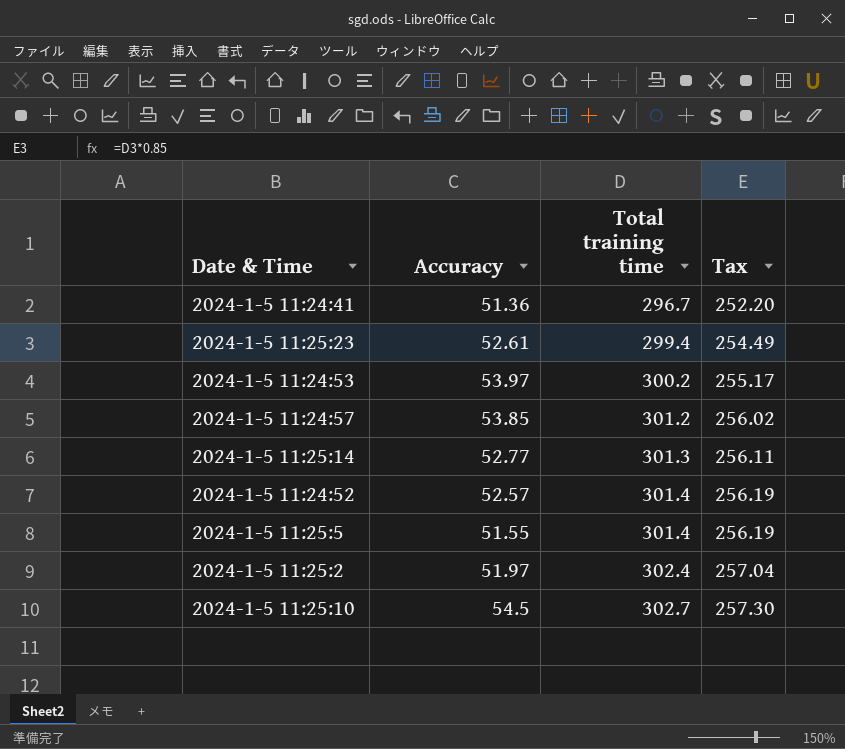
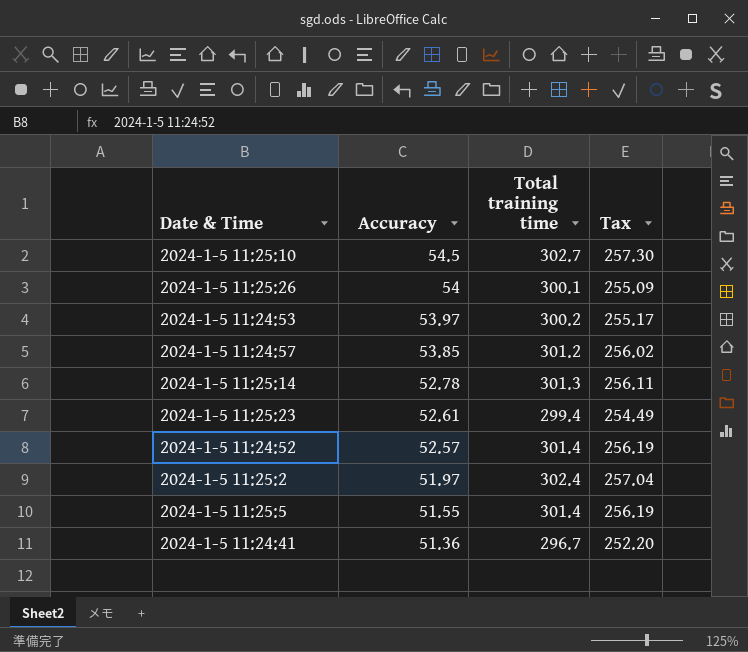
row order: Total training time ascending -> Accuracy descending
row 2024-1-5 11:25:26: none -> 54 | 300.1 | 255.09
2024-1-5 11:25:14 | Accuracy: 52.77 -> 52.78

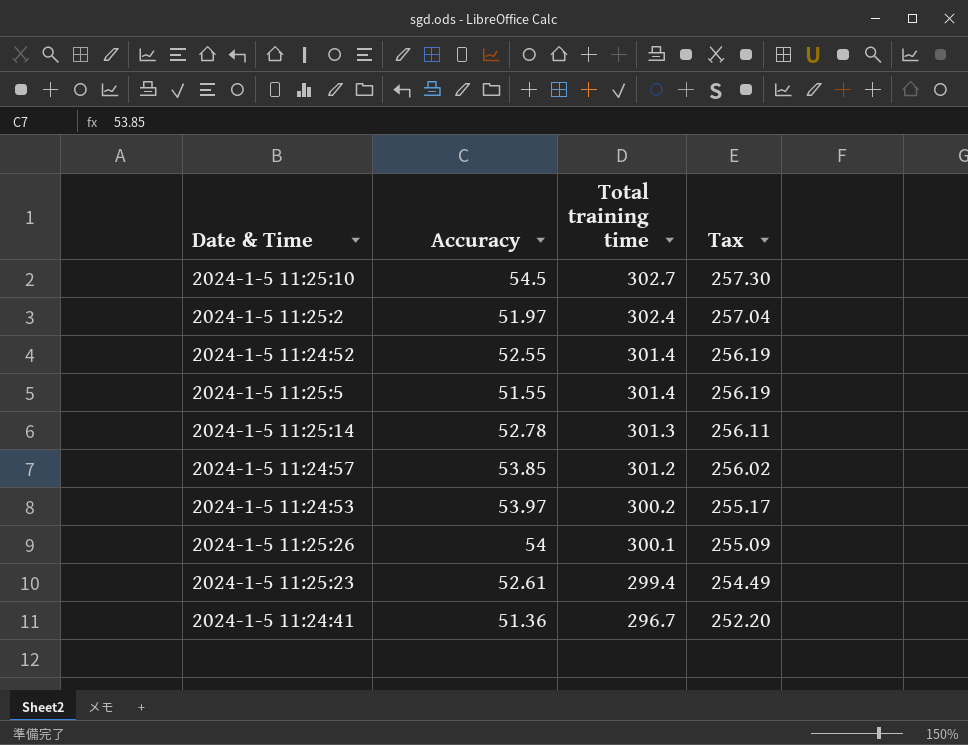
row order: Accuracy descending -> Total training time descending
2024-1-5 11:24:52 | Accuracy: 52.57 -> 52.55

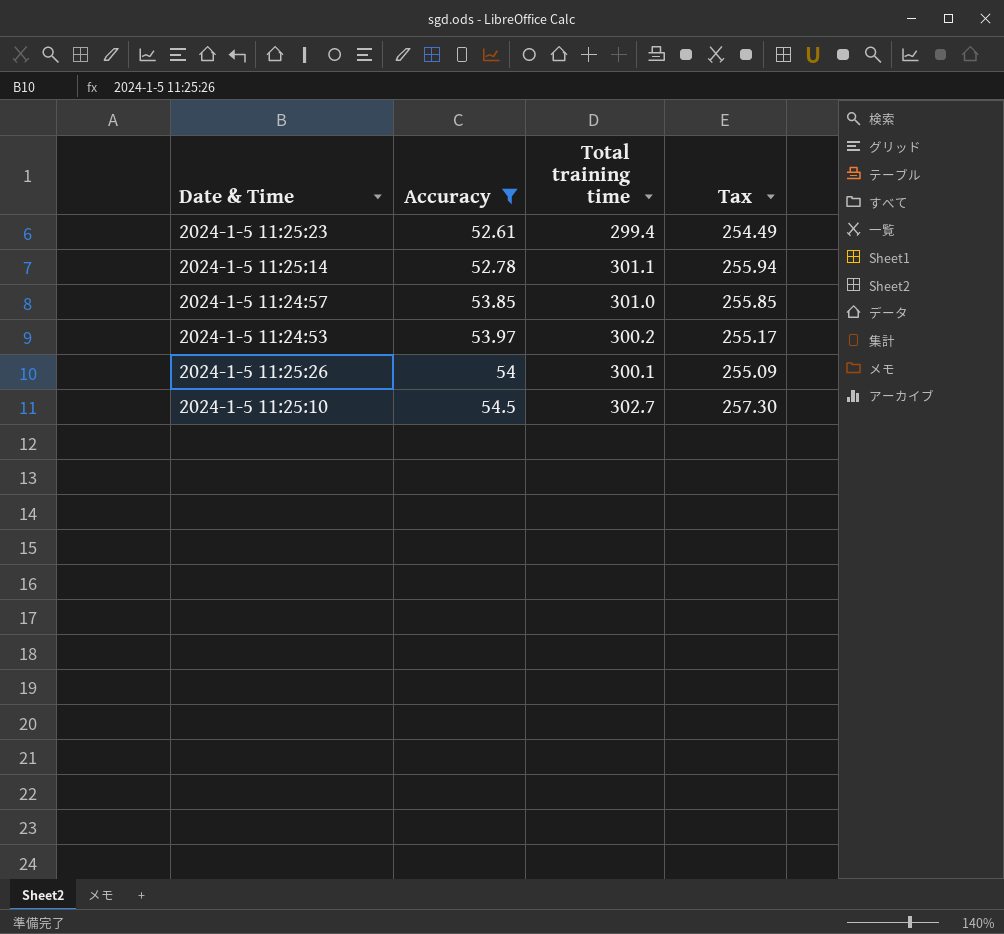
filter: none -> Accuracy >= 52.61
row order: Total training time descending -> Accuracy ascending
2024-1-5 11:25:14 | Total training time: 301.3 -> 301.1
2024-1-5 11:25:14 | Tax: 256.11 -> 255.94
2024-1-5 11:24:57 | Total training time: 301.2 -> 301.0
2024-1-5 11:24:57 | Tax: 256.02 -> 255.85

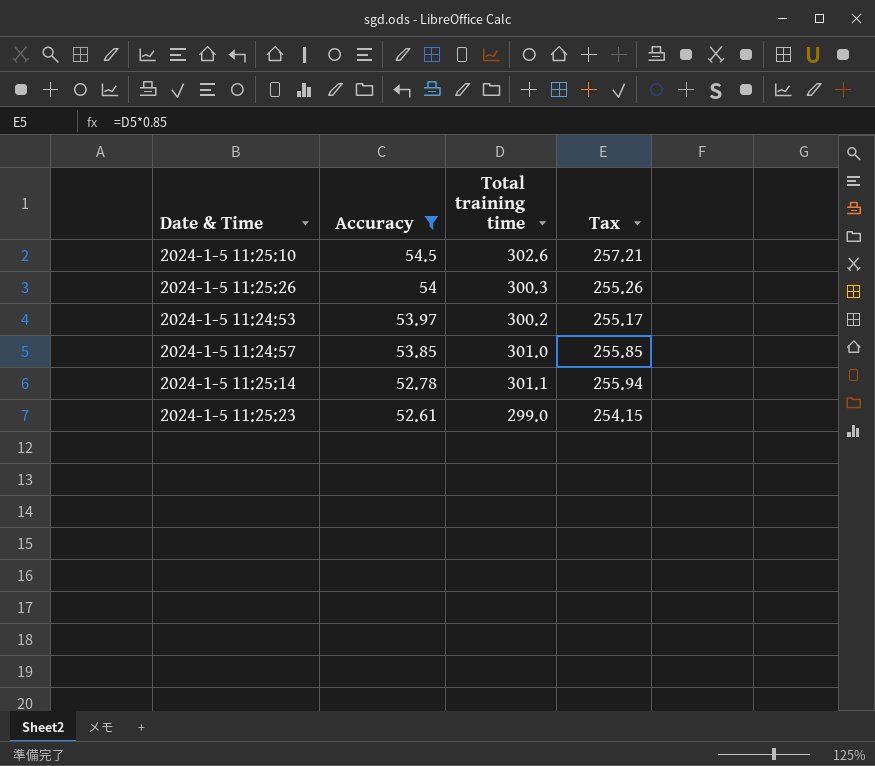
row order: Accuracy ascending -> Accuracy descending
2024-1-5 11:25:10 | Total training time: 302.7 -> 302.6
2024-1-5 11:25:10 | Tax: 257.30 -> 257.21
2024-1-5 11:25:26 | Total training time: 300.1 -> 300.3
2024-1-5 11:25:26 | Tax: 255.09 -> 255.26
2024-1-5 11:25:23 | Total training time: 299.4 -> 299.0
2024-1-5 11:25:23 | Tax: 254.49 -> 254.15

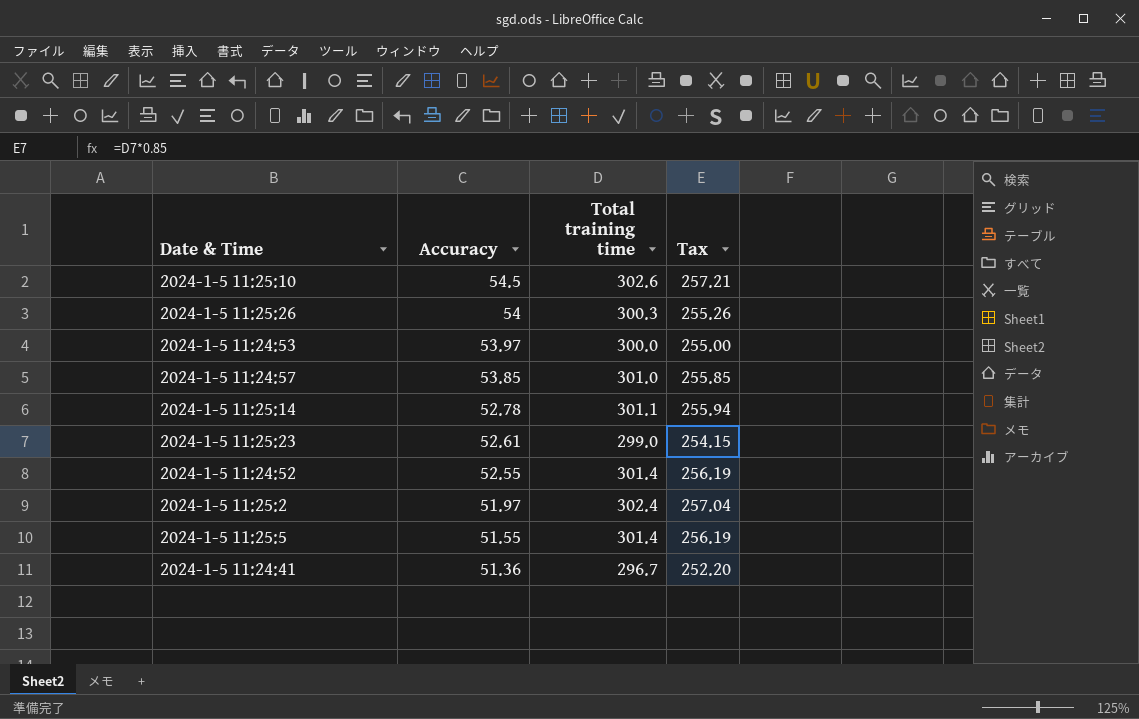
filter: Accuracy >= 52.61 -> none
2024-1-5 11:24:53 | Total training time: 300.2 -> 300.0
2024-1-5 11:24:53 | Tax: 255.17 -> 255.00

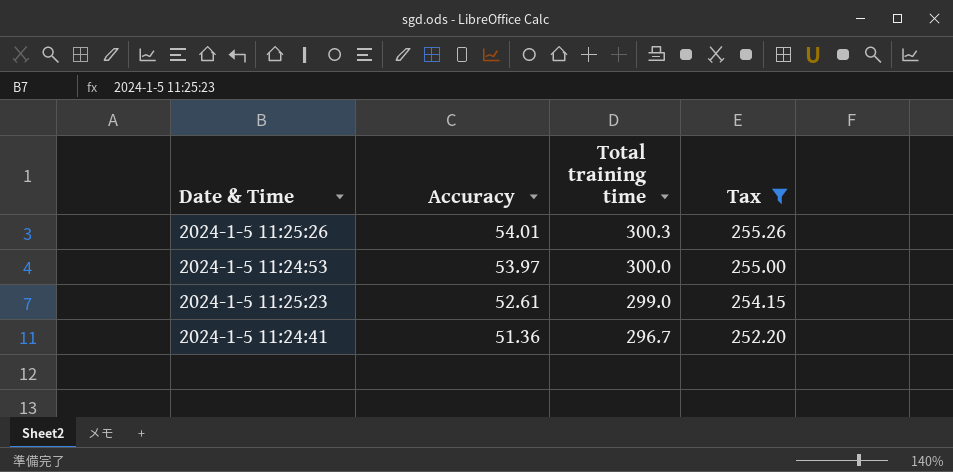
filter: none -> Tax <= 255.26
2024-1-5 11:25:26 | Accuracy: 54 -> 54.01

